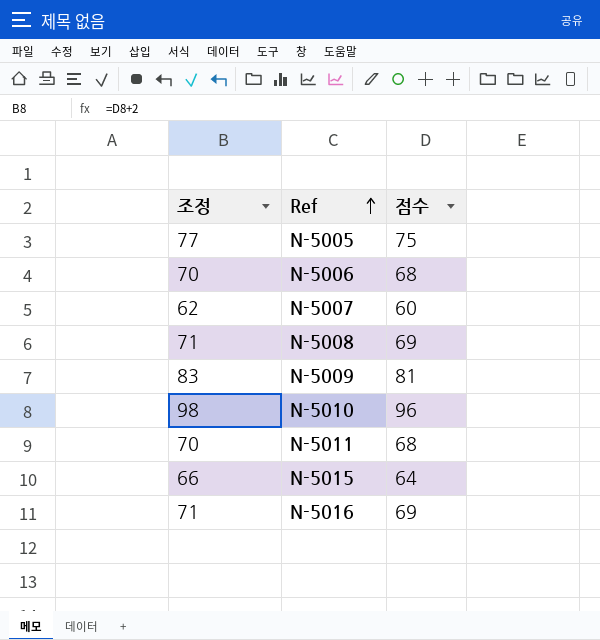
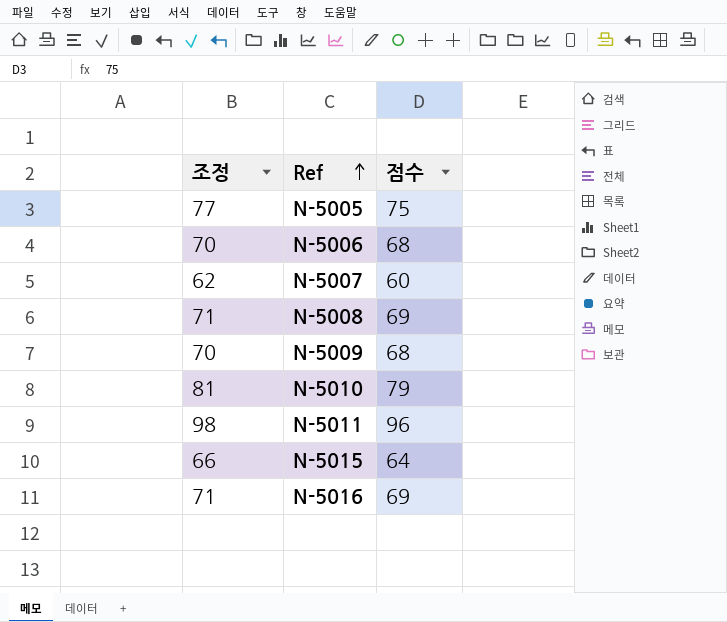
N-5009 | 조정: 83 -> 70
N-5009 | 점수: 81 -> 68
N-5010 | 조정: 98 -> 81
N-5010 | 점수: 96 -> 79
N-5011 | 조정: 70 -> 98
N-5011 | 점수: 68 -> 96

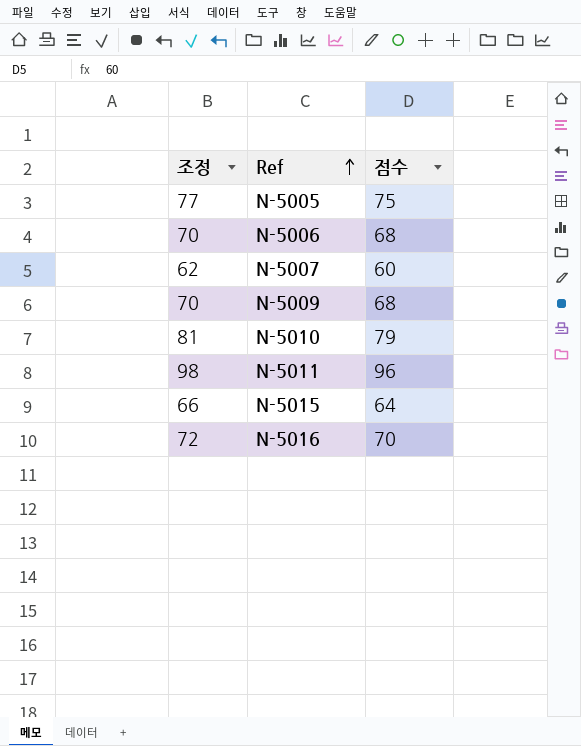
row N-5008: 71 | 69 -> none
N-5016 | 조정: 71 -> 72
N-5016 | 점수: 69 -> 70

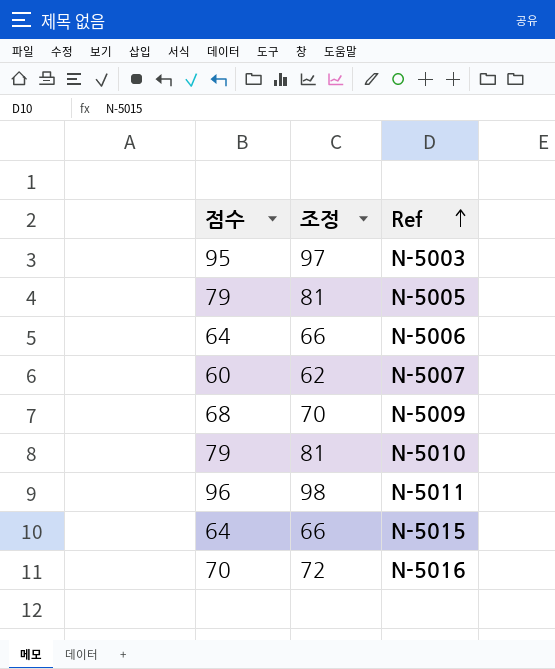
column 점수 | position: 3 -> 1
row N-5003: none -> 95 | 97
N-5005 | 점수: 75 -> 79
N-5005 | 조정: 77 -> 81
N-5006 | 점수: 68 -> 64
N-5006 | 조정: 70 -> 66

